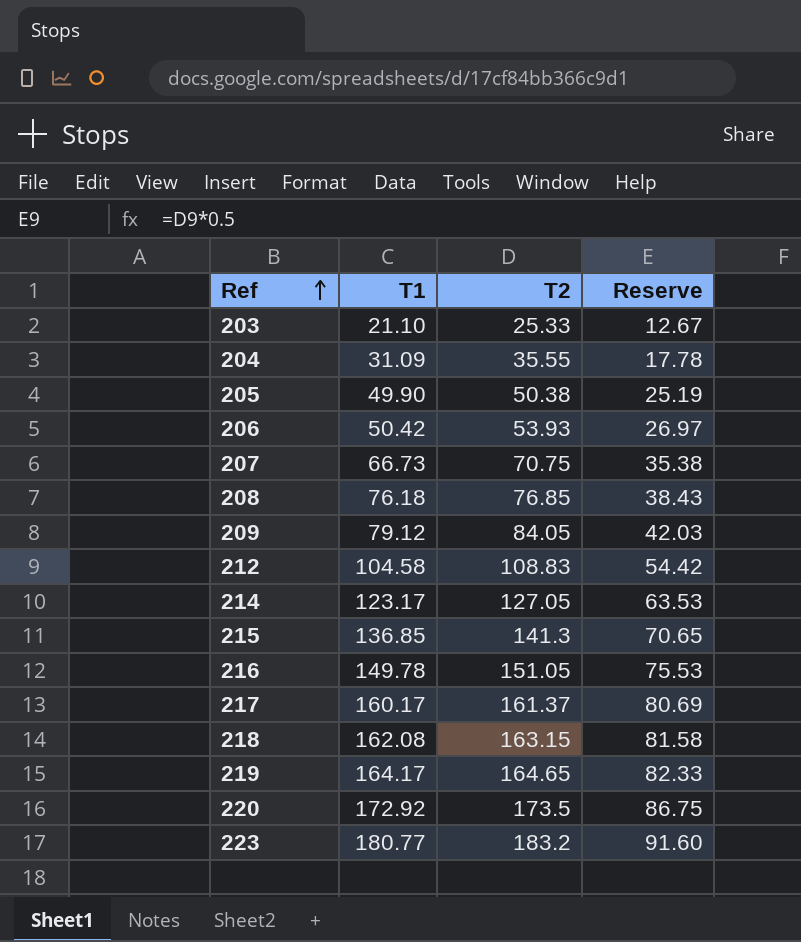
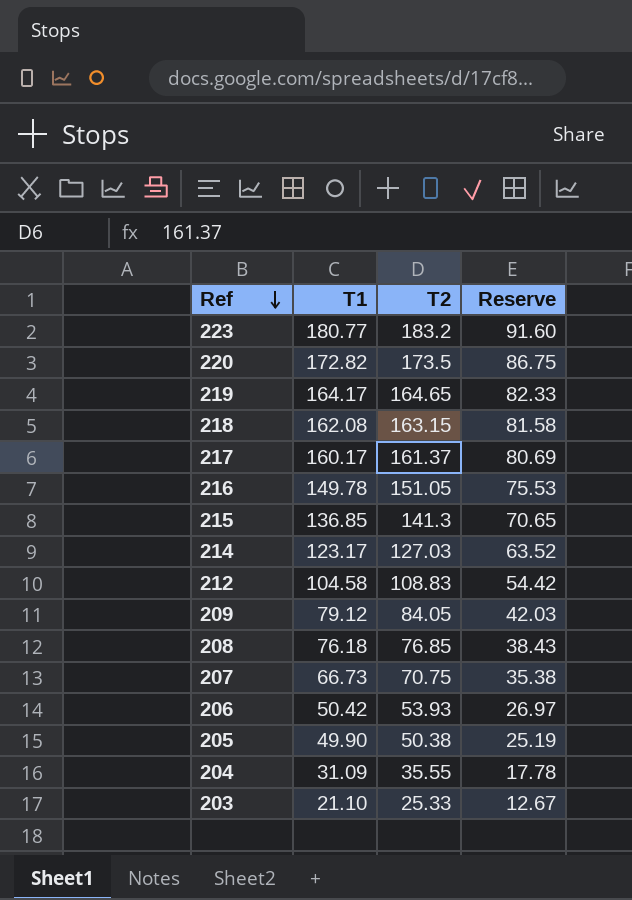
row order: Ref ascending -> Ref descending
220 | T1: 172.92 -> 172.82
214 | T2: 127.05 -> 127.03
214 | Reserve: 63.53 -> 63.52

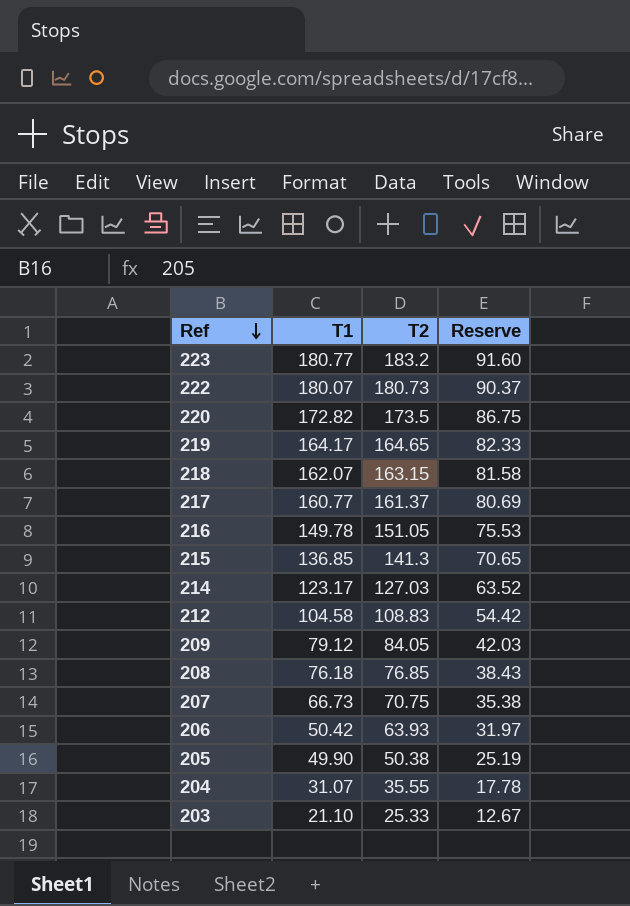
row 222: none -> 180.07 | 180.73 | 90.37
218 | T1: 162.08 -> 162.07
217 | T1: 160.17 -> 160.77
206 | T2: 53.93 -> 63.93
206 | Reserve: 26.97 -> 31.97
204 | T1: 31.09 -> 31.07

